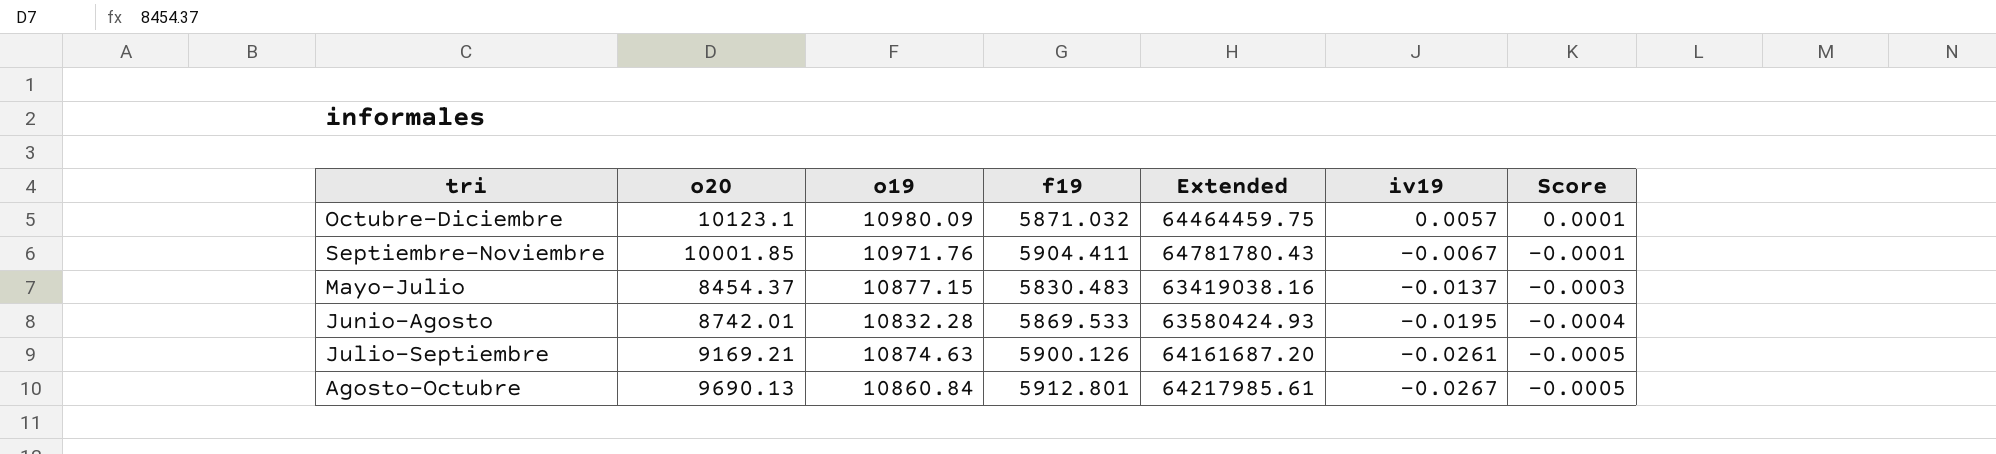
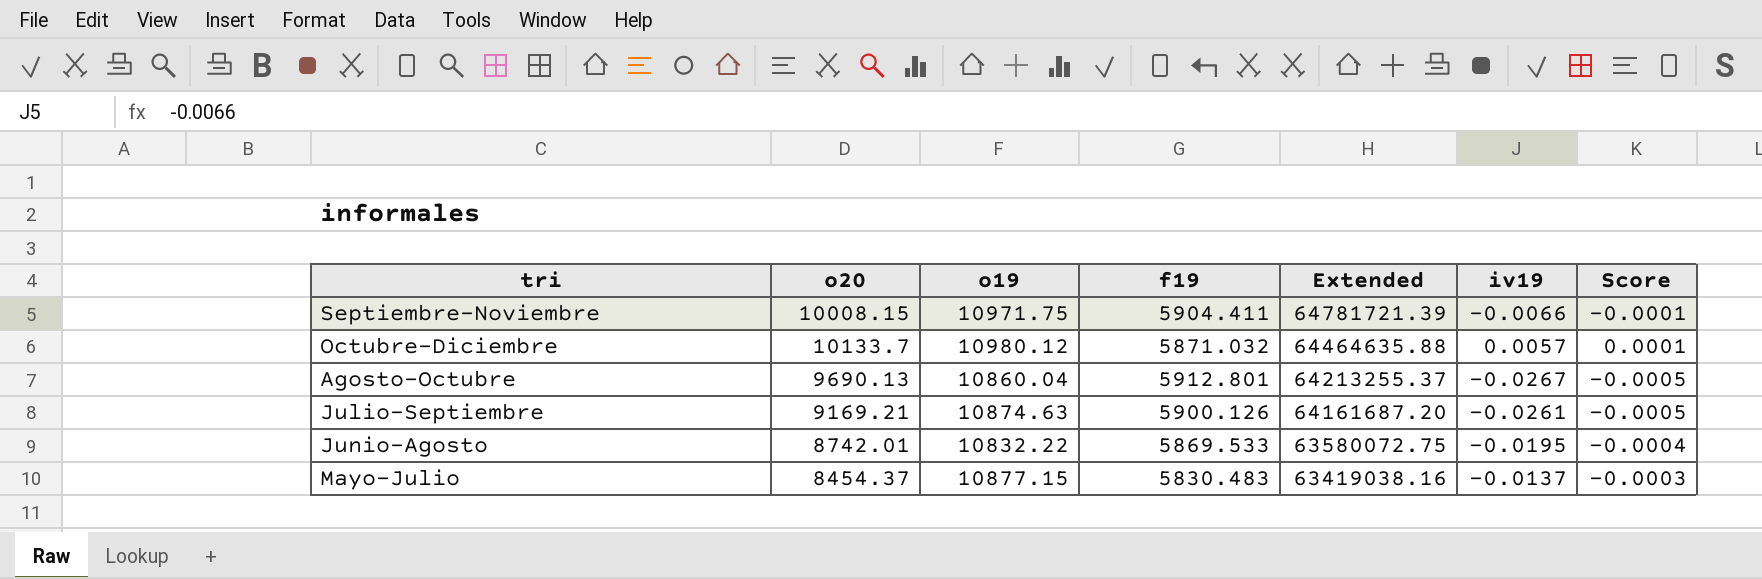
row order: iv19 descending -> Extended descending
Septiembre-Noviembre | o20: 10001.85 -> 10008.15
Septiembre-Noviembre | o19: 10971.76 -> 10971.75
Septiembre-Noviembre | Extended: 64781780.43 -> 64781721.39
Septiembre-Noviembre | iv19: -0.0067 -> -0.0066
Octubre-Diciembre | o20: 10123.1 -> 10133.7
Octubre-Diciembre | o19: 10980.09 -> 10980.12
Octubre-Diciembre | Extended: 64464459.75 -> 64464635.88
Agosto-Octubre | o19: 10860.84 -> 10860.04
Agosto-Octubre | Extended: 64217985.61 -> 64213255.37
Junio-Agosto | o19: 10832.28 -> 10832.22
Junio-Agosto | Extended: 63580424.93 -> 63580072.75

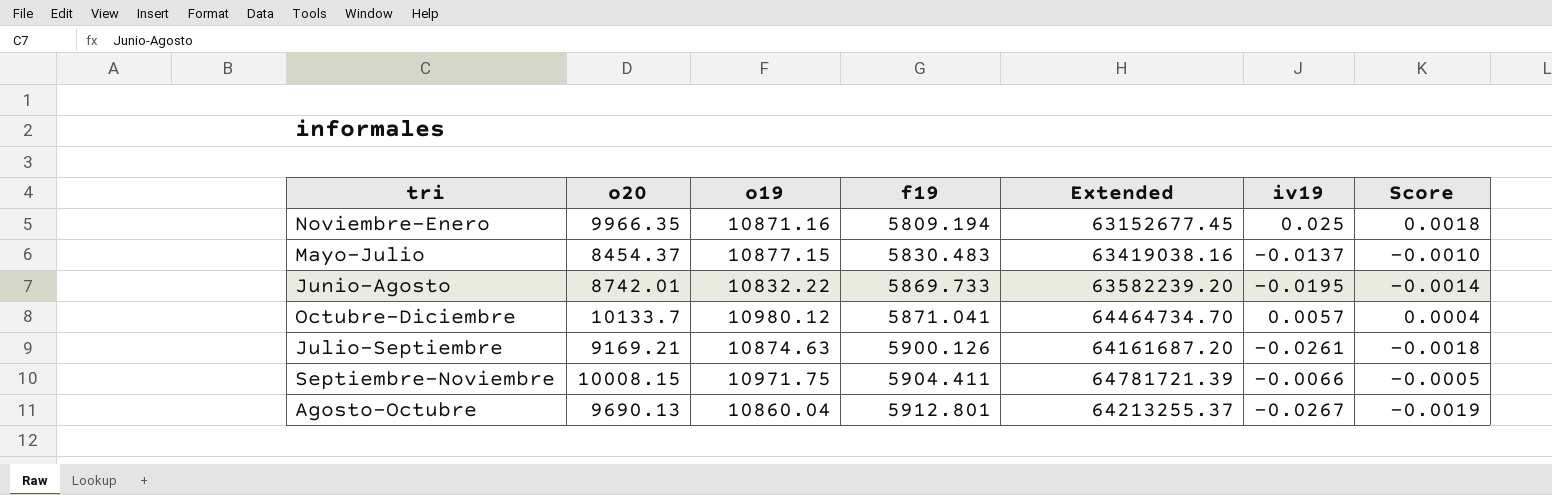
row order: Extended descending -> f19 ascending
column Score | formula: [iv19] * 0.02 -> [iv19] * 0.07
row Noviembre-Enero: none -> 9966.35 | 10871.16 | 5809.194 | 63152677.45 | 0.025 | 0.0018
Junio-Agosto | f19: 5869.533 -> 5869.733
Junio-Agosto | Extended: 63580072.75 -> 63582239.20
Octubre-Diciembre | f19: 5871.032 -> 5871.041
Octubre-Diciembre | Extended: 64464635.88 -> 64464734.70

